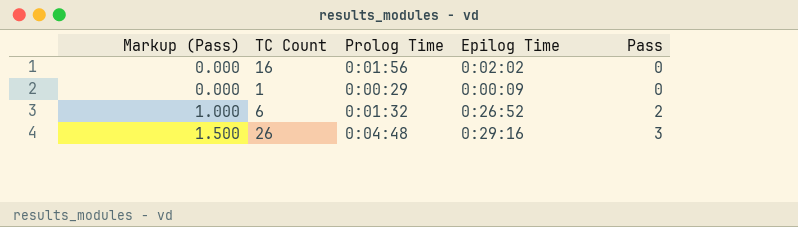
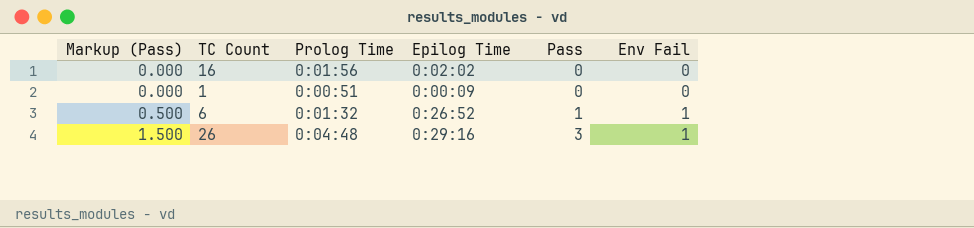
column Env Fail | position: none -> 6
1 | Prolog Time: 0:00:29 -> 0:00:51
6 | Markup (Pass): 1.000 -> 0.500
6 | Pass: 2 -> 1

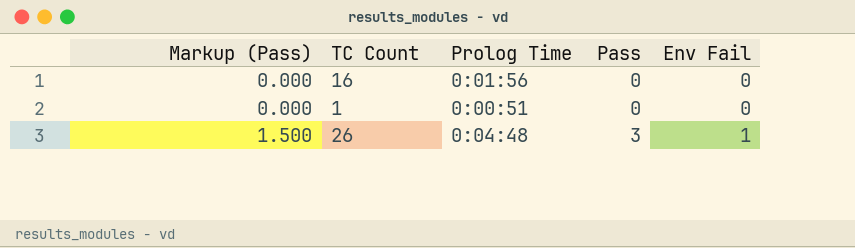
column Epilog Time | position: 4 -> none
row 6: 0.500 | 0:01:32 | 0:26:52 | 1 | 1 -> none

